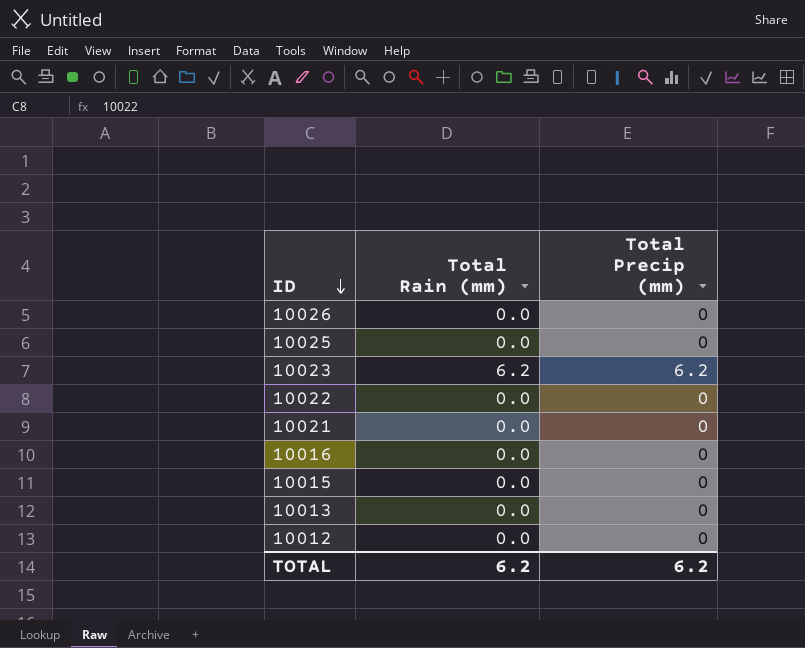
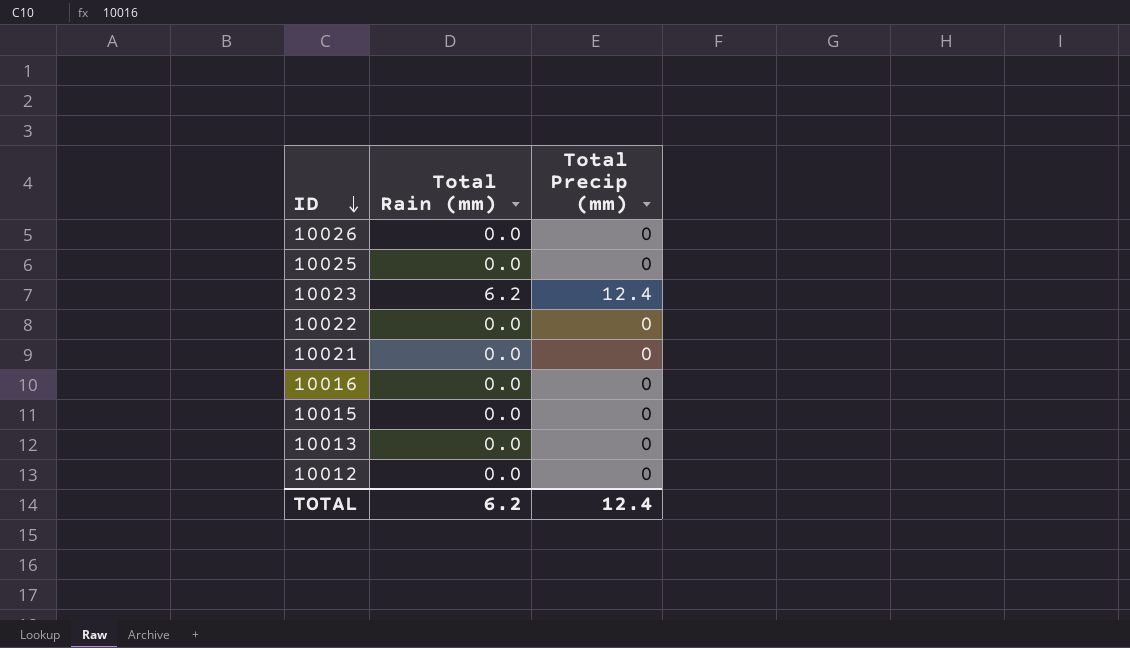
10023 | Total Precip (mm): 6.2 -> 12.4
TOTAL | Total Precip (mm): 6.2 -> 12.4

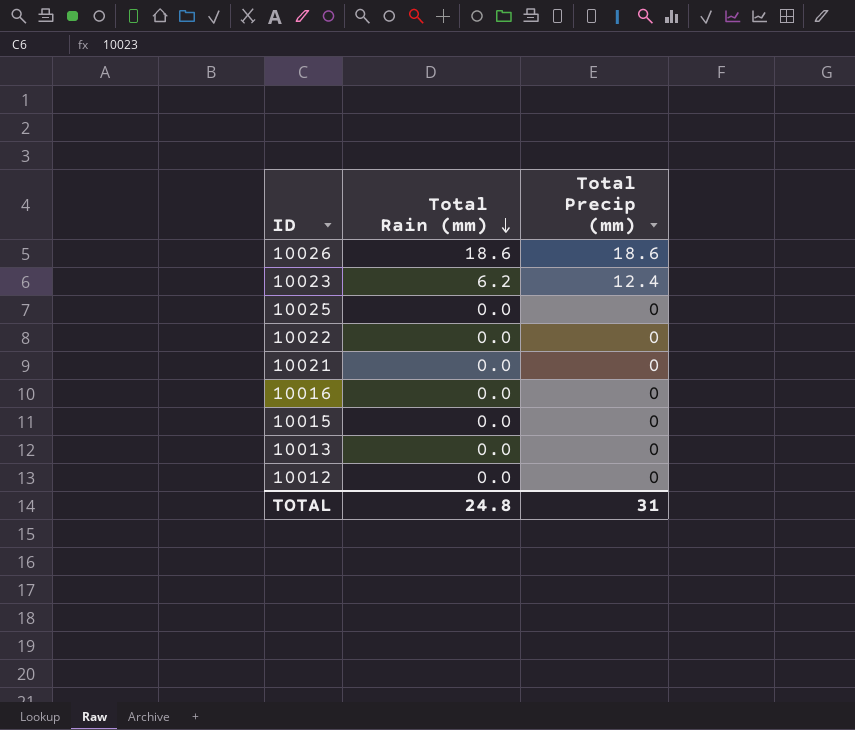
row order: ID descending -> Total Rain (mm) descending
10026 | Total Rain (mm): 0.0 -> 18.6
10026 | Total Precip (mm): 0 -> 18.6
TOTAL | Total Rain (mm): 6.2 -> 24.8
TOTAL | Total Precip (mm): 12.4 -> 31

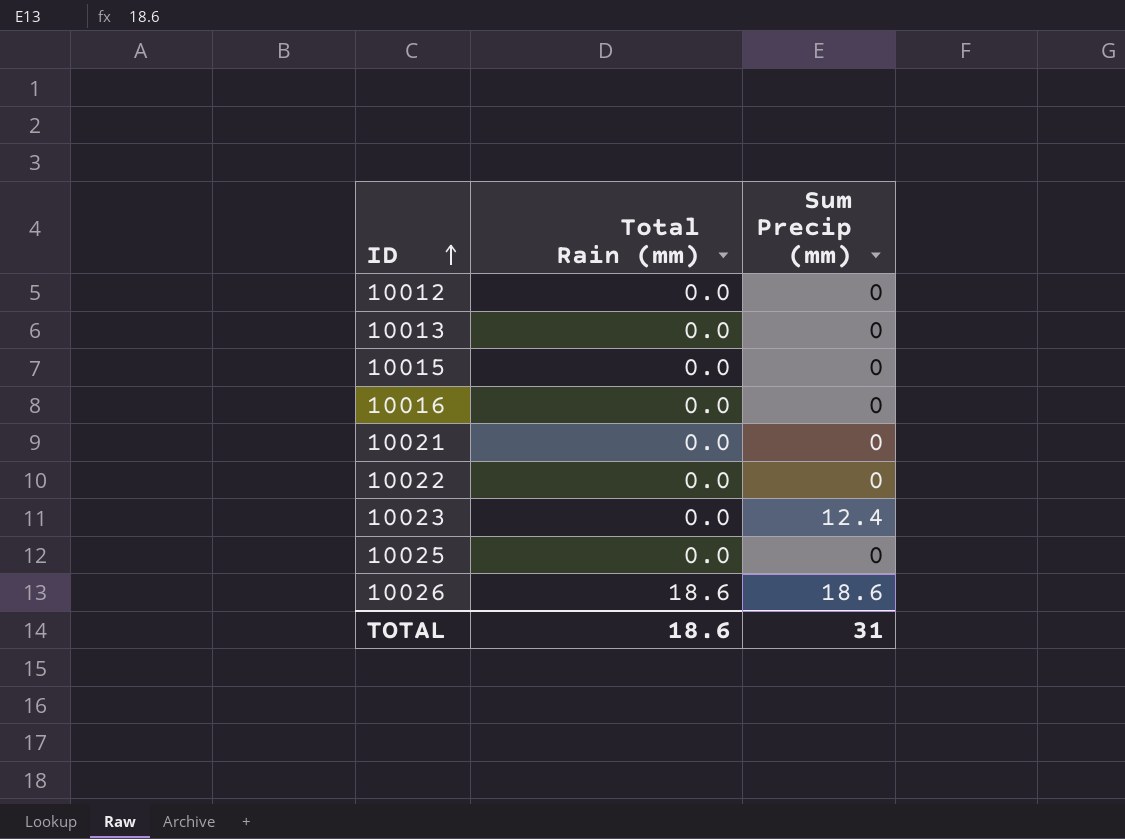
row order: Total Rain (mm) descending -> ID ascending
column name: Total Precip (mm) -> Sum Precip (mm)
10023 | Total Rain (mm): 6.2 -> 0.0
TOTAL | Total Rain (mm): 24.8 -> 18.6

